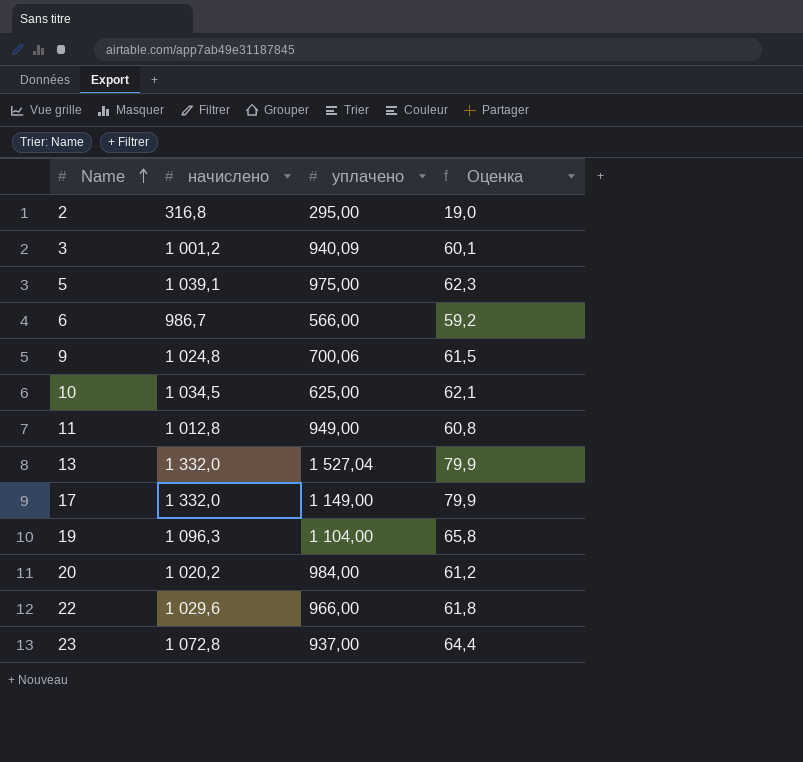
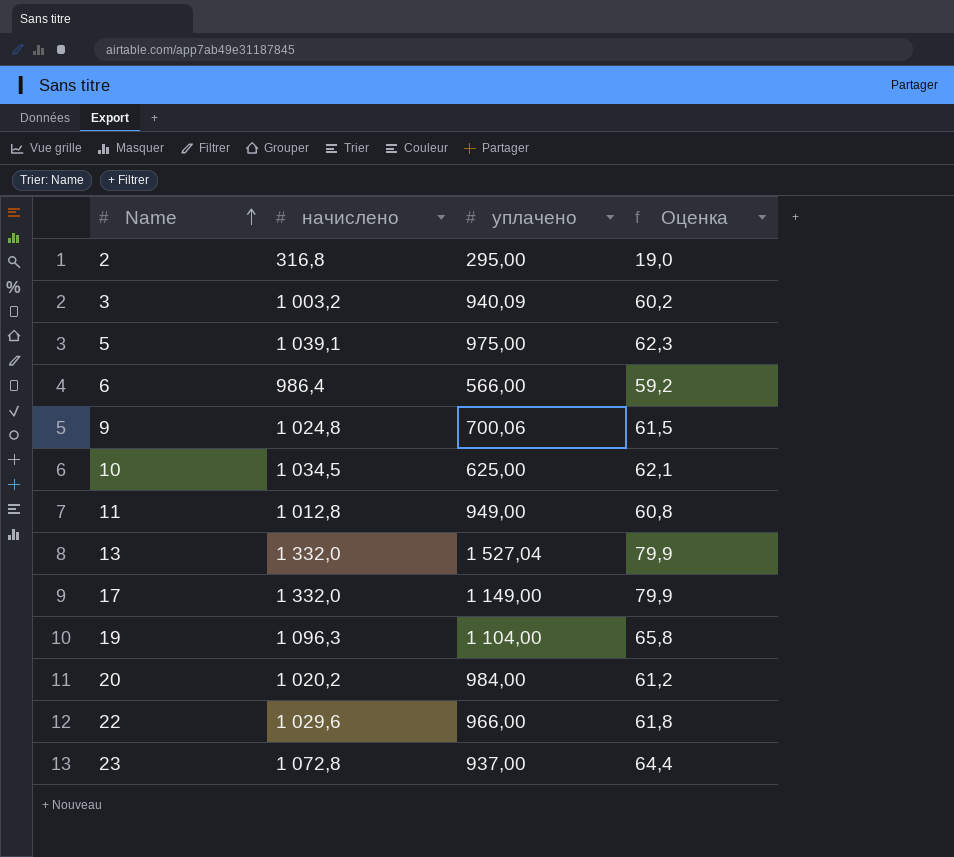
3 | начислено: 1 001,2 -> 1 003,2
3 | Оценка: 60,1 -> 60,2
6 | начислено: 986,7 -> 986,4

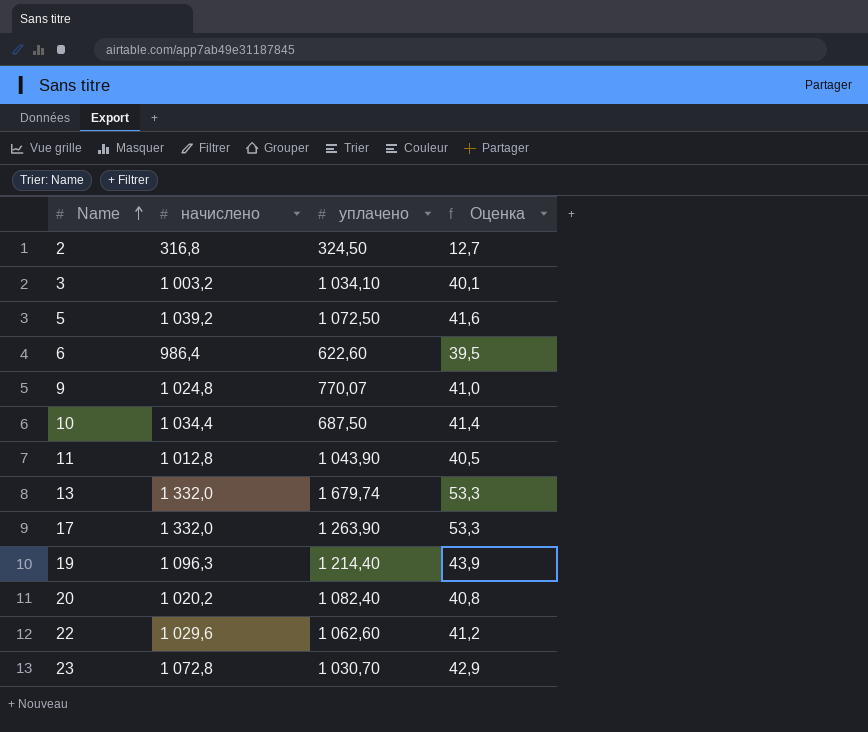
column Оценка | formula: [начислено] * 0,06 -> [начислено] * 0,04
2 | уплачено: 295,00 -> 324,50
3 | уплачено: 940,09 -> 1 034,10
5 | начислено: 1 039,1 -> 1 039,2
5 | уплачено: 975,00 -> 1 072,50
6 | уплачено: 566,00 -> 622,60
9 | уплачено: 700,06 -> 770,07
10 | начислено: 1 034,5 -> 1 034,4
10 | уплачено: 625,00 -> 687,50
11 | уплачено: 949,00 -> 1 043,90
13 | уплачено: 1 527,04 -> 1 679,74
17 | уплачено: 1 149,00 -> 1 263,90
19 | уплачено: 1 104,00 -> 1 214,40
20 | уплачено: 984,00 -> 1 082,40
22 | уплачено: 966,00 -> 1 062,60
23 | уплачено: 937,00 -> 1 030,70

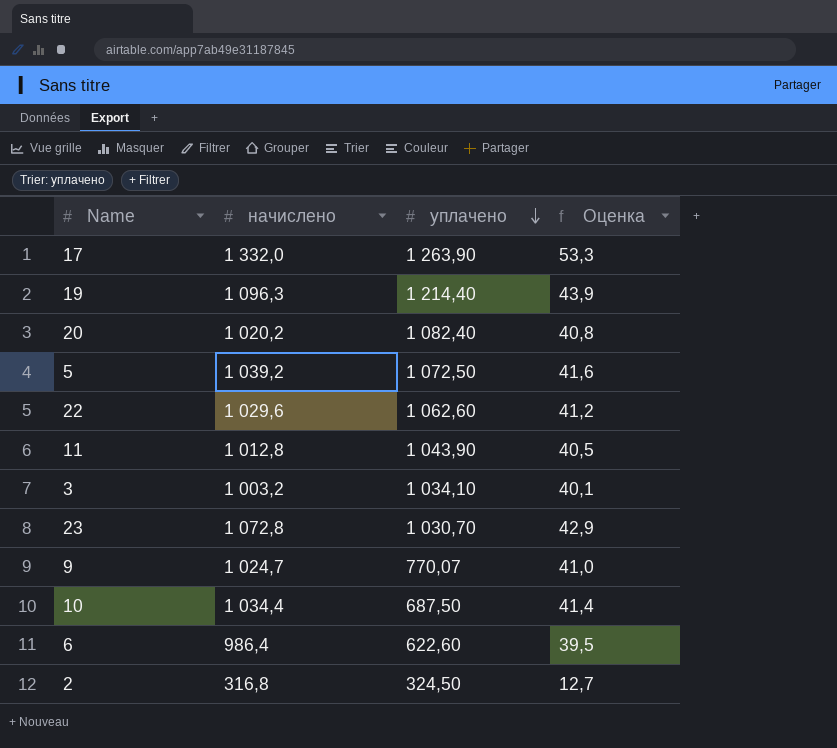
row order: Name ascending -> уплачено descending
row 13: 1 332,0 | 1 679,74 | 53,3 -> none
9 | начислено: 1 024,8 -> 1 024,7

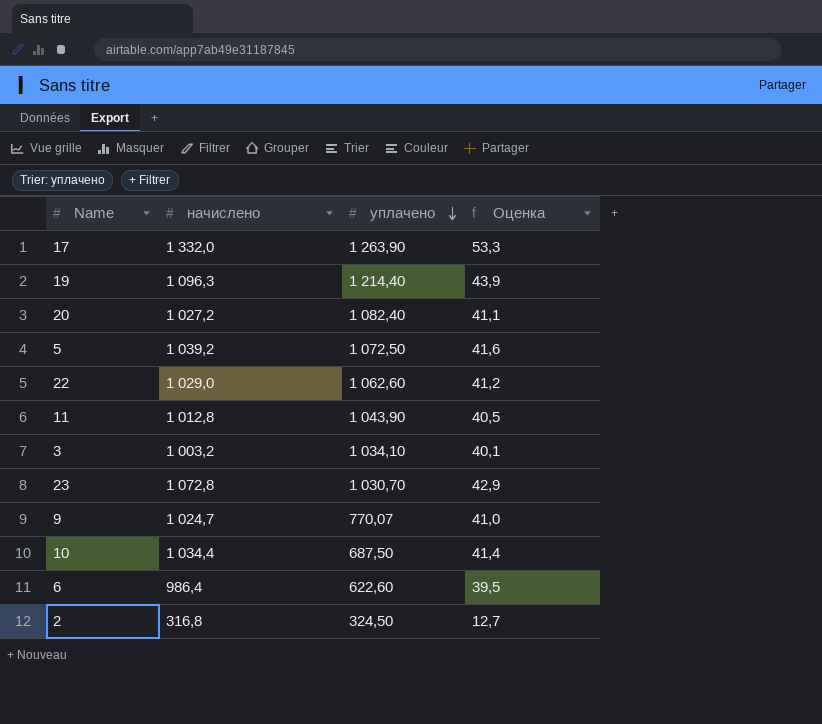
20 | начислено: 1 020,2 -> 1 027,2
20 | Оценка: 40,8 -> 41,1
22 | начислено: 1 029,6 -> 1 029,0

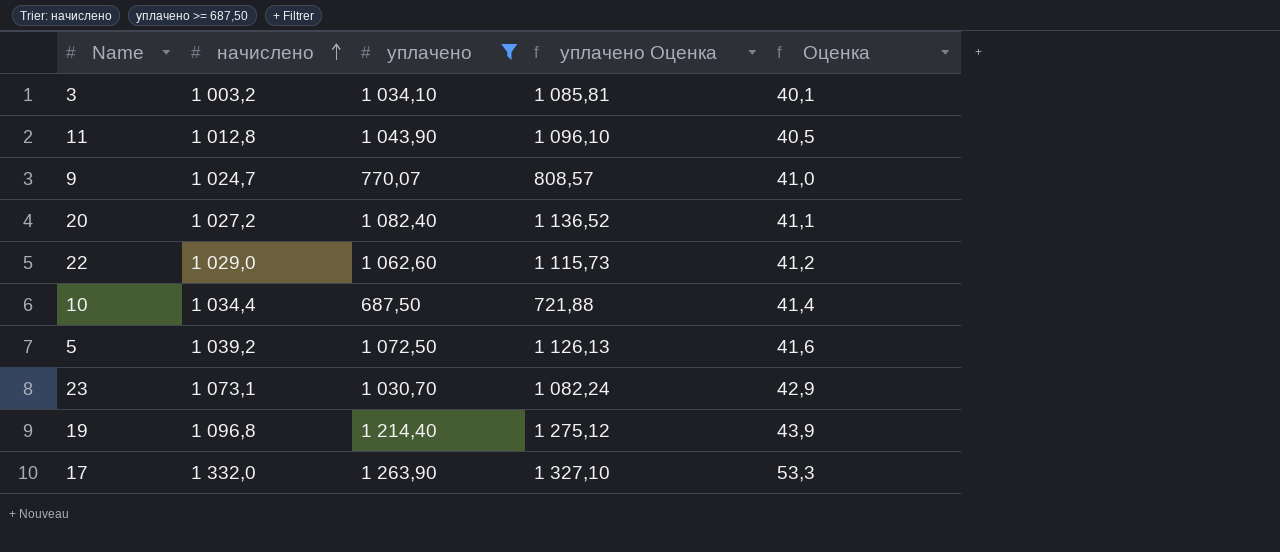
filter: none -> уплачено >= 687,50
row order: уплачено descending -> начислено ascending
column уплачено Оценка | formula: none -> [уплачено] * 1,05
23 | начислено: 1 072,8 -> 1 073,1
19 | начислено: 1 096,3 -> 1 096,8

